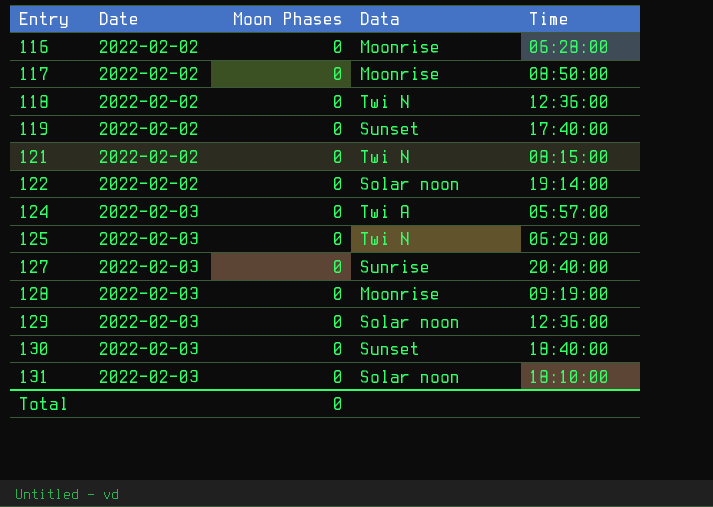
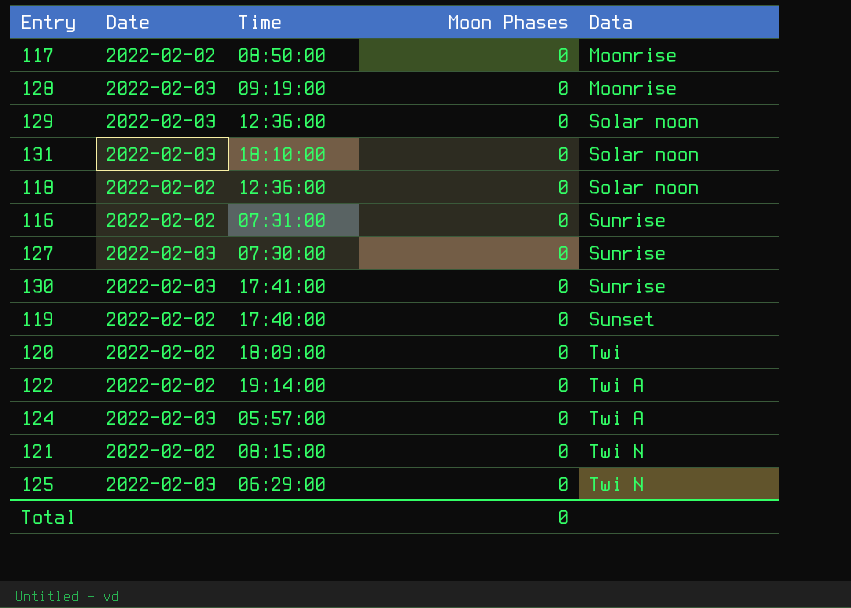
row order: Entry ascending -> Data ascending
column Time | position: 5 -> 3
118 | Data: Twi N -> Solar noon
116 | Time: 06:28:00 -> 07:31:00
116 | Data: Moonrise -> Sunrise
127 | Time: 20:40:00 -> 07:30:00
130 | Time: 18:40:00 -> 17:41:00
130 | Data: Sunset -> Sunrise
row 120: none -> 2022-02-02 | 18:09:00 | 0 | Twi
122 | Data: Solar noon -> Twi A

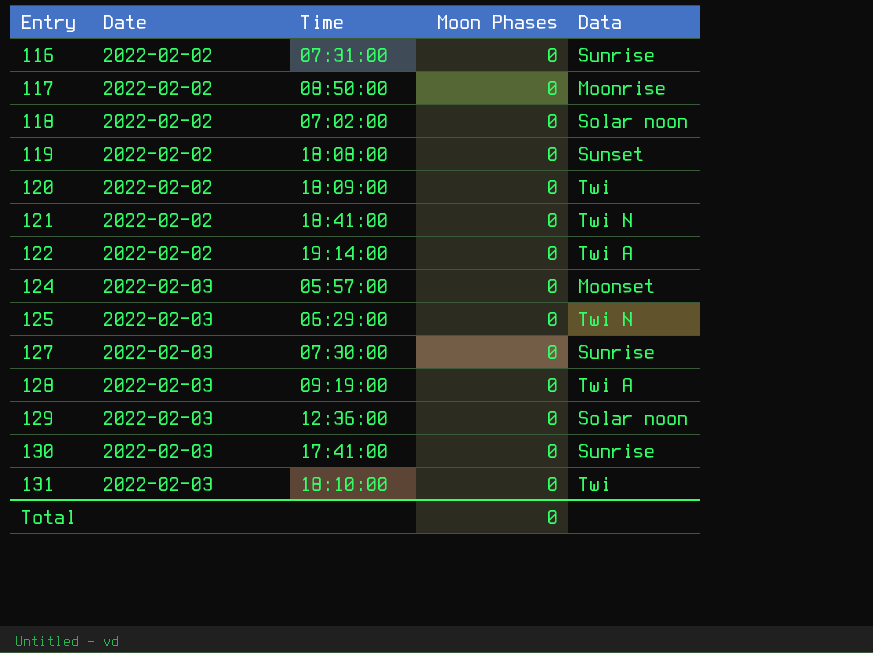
row order: Data ascending -> Entry ascending
118 | Time: 12:36:00 -> 07:02:00
119 | Time: 17:40:00 -> 18:08:00
121 | Time: 08:15:00 -> 18:41:00
124 | Data: Twi A -> Moonset
128 | Data: Moonrise -> Twi A
131 | Data: Solar noon -> Twi

